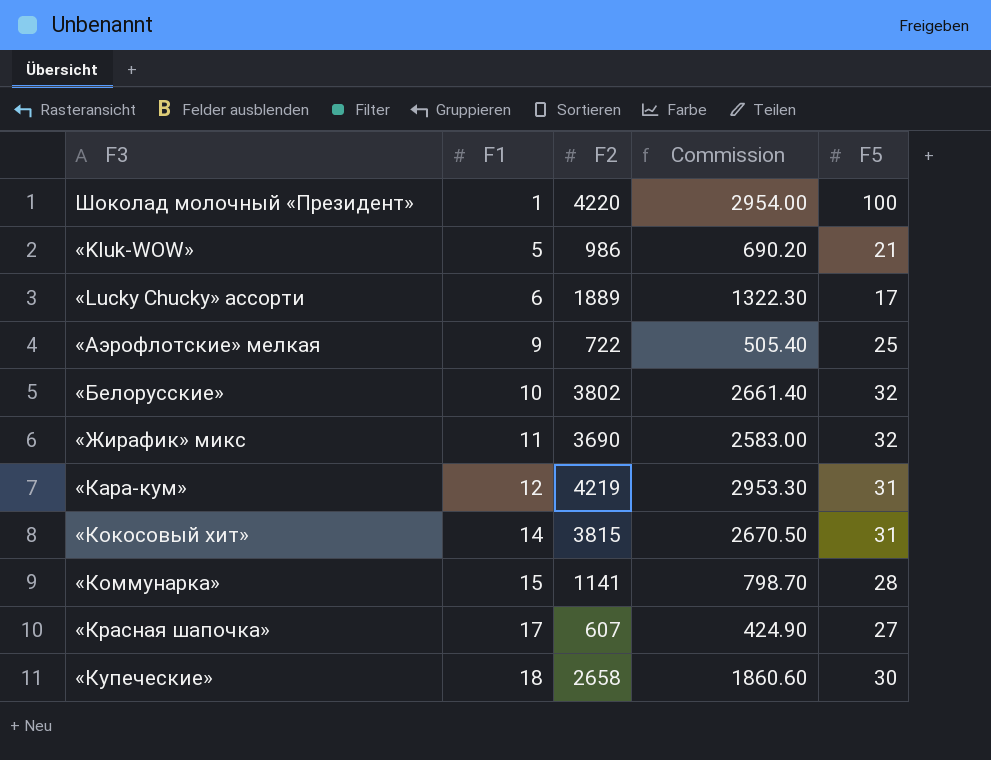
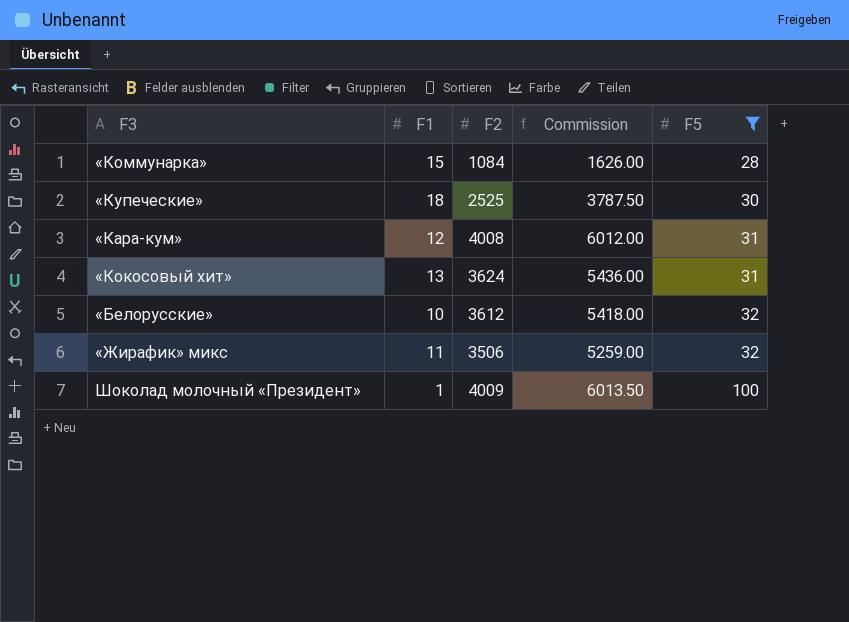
filter: none -> F5 >= 28
row order: F1 ascending -> F5 ascending
column Commission | formula: [F2] * 0.7 -> [F2] * 1.5
«Коммунарка» | F2: 1141 -> 1084
«Купеческие» | F2: 2658 -> 2525
«Кара-кум» | F2: 4219 -> 4008
«Кокосовый хит» | F1: 14 -> 13
«Кокосовый хит» | F2: 3815 -> 3624
«Белорусские» | F2: 3802 -> 3612
«Жирафик» микс | F2: 3690 -> 3506
Шоколад молочный «Президент» | F2: 4220 -> 4009

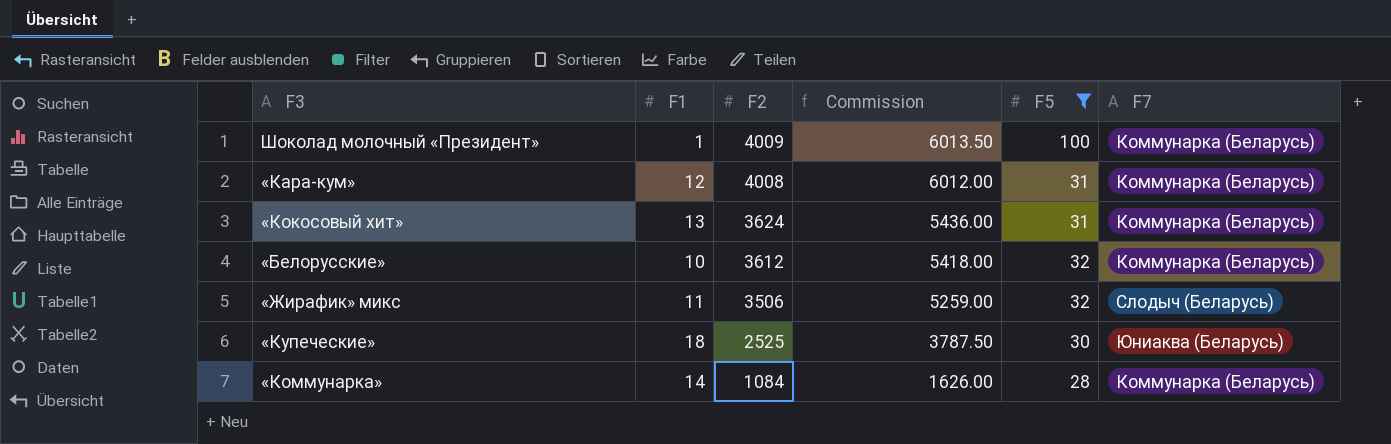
row order: F5 ascending -> F2 descending
column F7 | position: none -> 6
«Коммунарка» | F1: 15 -> 14

